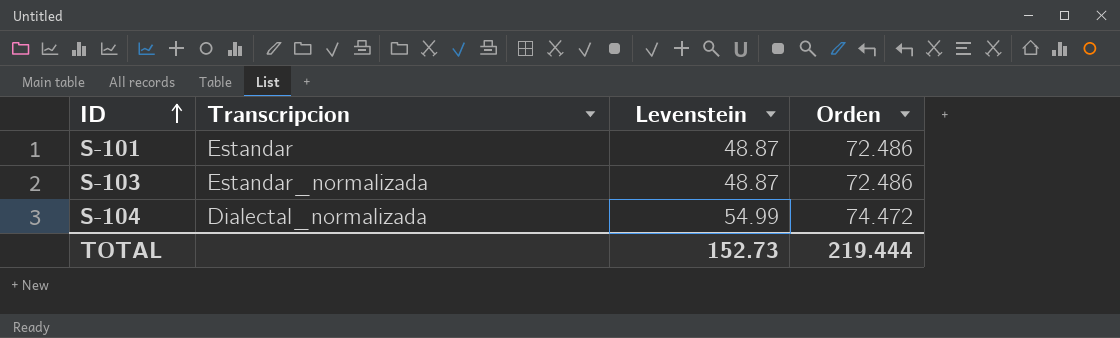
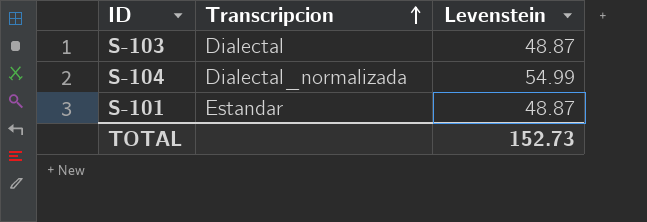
row order: ID ascending -> Transcripcion ascending
column Orden | position: 4 -> none
S-103 | Transcripcion: Estandar_normalizada -> Dialectal

